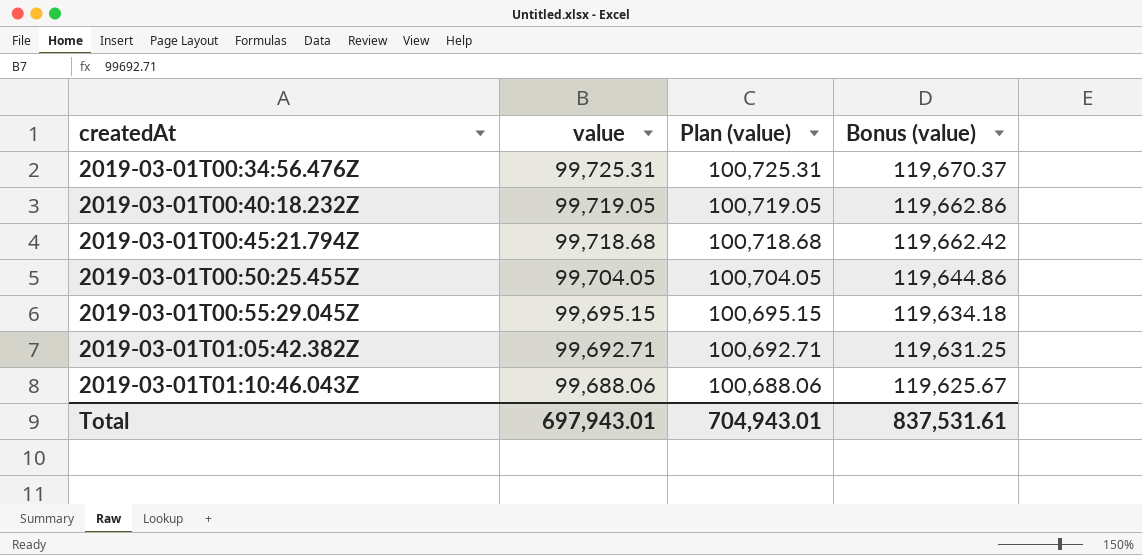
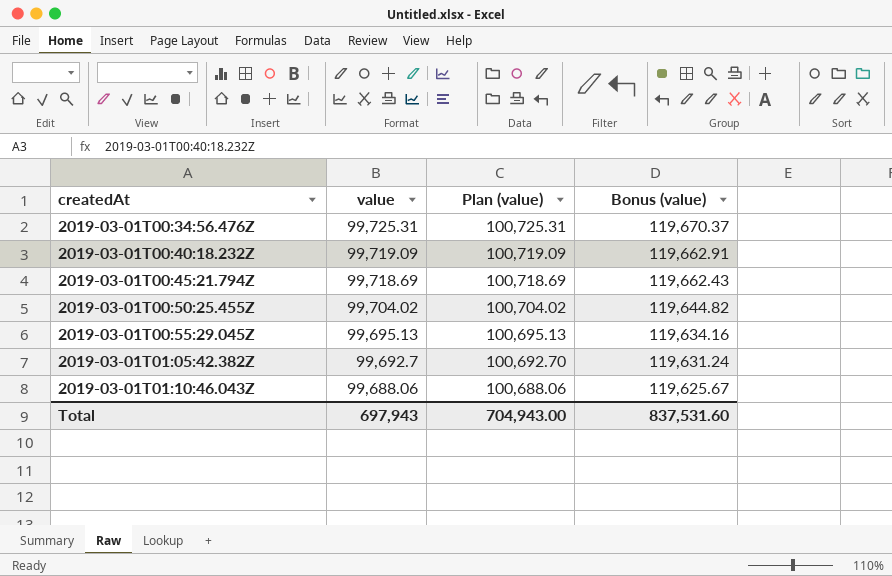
2019-03-01T00:40:18.232Z | value: 99,719.05 -> 99,719.09
2019-03-01T00:40:18.232Z | Plan (value): 100,719.05 -> 100,719.09
2019-03-01T00:40:18.232Z | Bonus (value): 119,662.86 -> 119,662.91
2019-03-01T00:45:21.794Z | value: 99,718.68 -> 99,718.69
2019-03-01T00:45:21.794Z | Plan (value): 100,718.68 -> 100,718.69
2019-03-01T00:45:21.794Z | Bonus (value): 119,662.42 -> 119,662.43
2019-03-01T00:50:25.455Z | value: 99,704.05 -> 99,704.02
2019-03-01T00:50:25.455Z | Plan (value): 100,704.05 -> 100,704.02
2019-03-01T00:50:25.455Z | Bonus (value): 119,644.86 -> 119,644.82
2019-03-01T00:55:29.045Z | value: 99,695.15 -> 99,695.13
2019-03-01T00:55:29.045Z | Plan (value): 100,695.15 -> 100,695.13
2019-03-01T00:55:29.045Z | Bonus (value): 119,634.18 -> 119,634.16
2019-03-01T01:05:42.382Z | value: 99,692.71 -> 99,692.7
2019-03-01T01:05:42.382Z | Plan (value): 100,692.71 -> 100,692.70
2019-03-01T01:05:42.382Z | Bonus (value): 119,631.25 -> 119,631.24
Total | value: 697,943.01 -> 697,943
Total | Plan (value): 704,943.01 -> 704,943.00
Total | Bonus (value): 837,531.61 -> 837,531.60

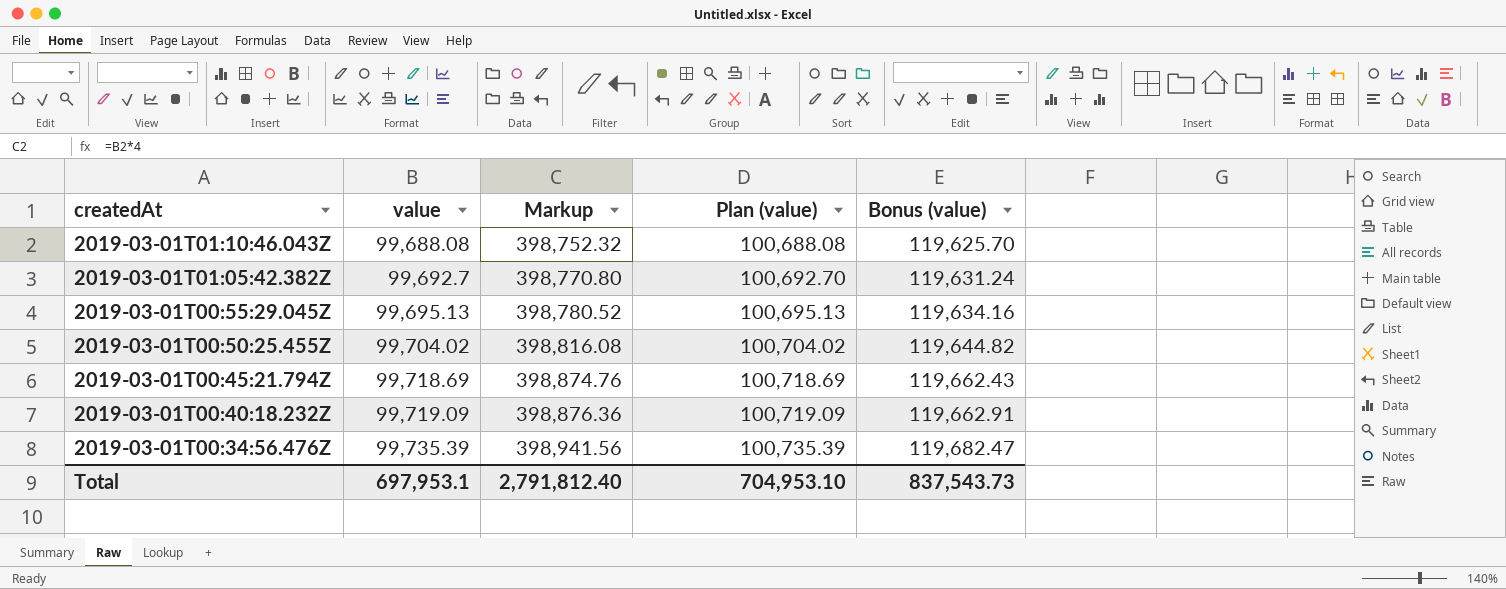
row order: createdAt ascending -> createdAt descending
column Markup | formula: none -> [value] * 4
2019-03-01T01:10:46.043Z | value: 99,688.06 -> 99,688.08
2019-03-01T01:10:46.043Z | Plan (value): 100,688.06 -> 100,688.08
2019-03-01T01:10:46.043Z | Bonus (value): 119,625.67 -> 119,625.70
2019-03-01T00:34:56.476Z | value: 99,725.31 -> 99,735.39
2019-03-01T00:34:56.476Z | Plan (value): 100,725.31 -> 100,735.39
2019-03-01T00:34:56.476Z | Bonus (value): 119,670.37 -> 119,682.47
Total | value: 697,943 -> 697,953.1
Total | Plan (value): 704,943.00 -> 704,953.10
Total | Bonus (value): 837,531.60 -> 837,543.73

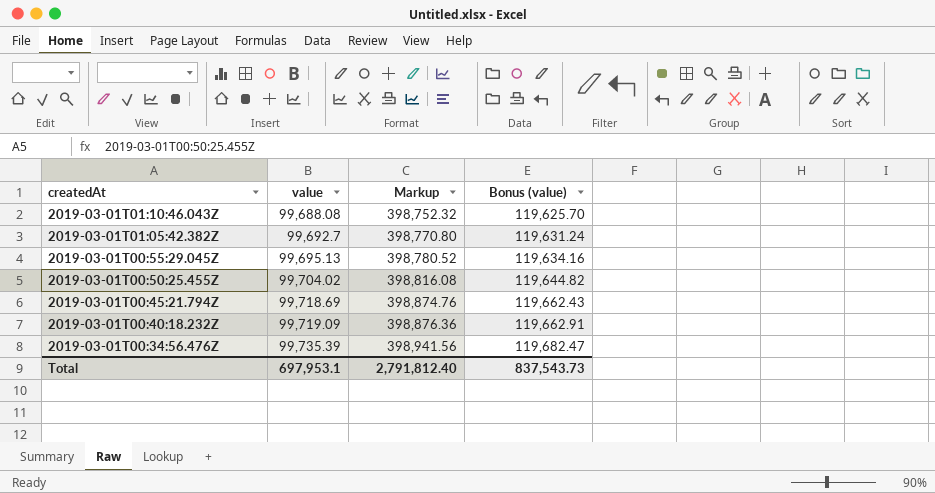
column Plan (value) | formula: [value] + 1000 -> none

